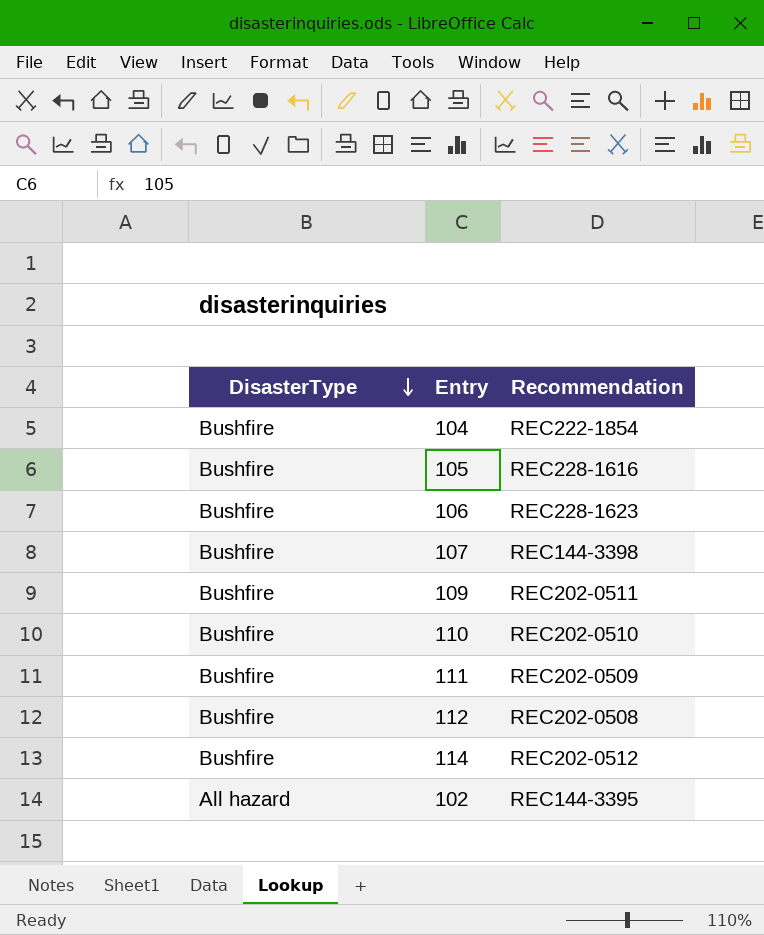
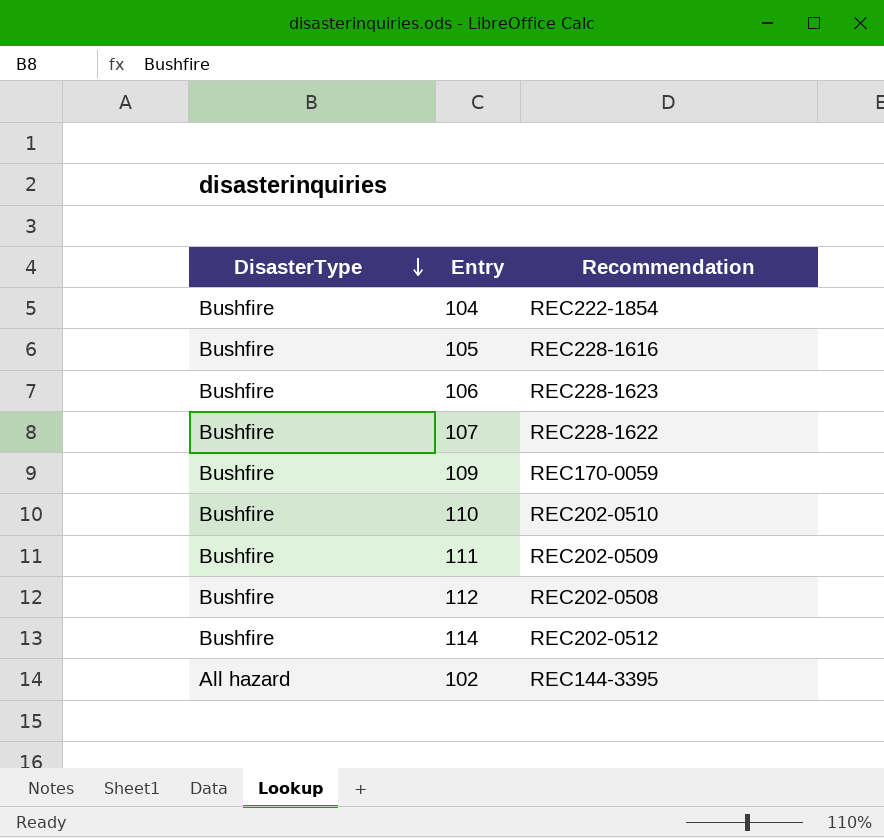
107 | Recommendation: REC144-3398 -> REC228-1622
109 | Recommendation: REC202-0511 -> REC170-0059

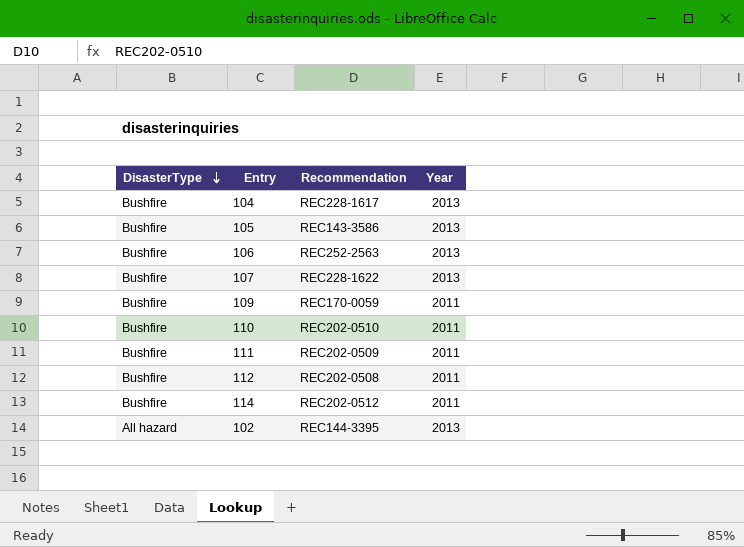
column Year | position: none -> 4
104 | Recommendation: REC222-1854 -> REC228-1617
105 | Recommendation: REC228-1616 -> REC143-3586
106 | Recommendation: REC228-1623 -> REC252-2563

